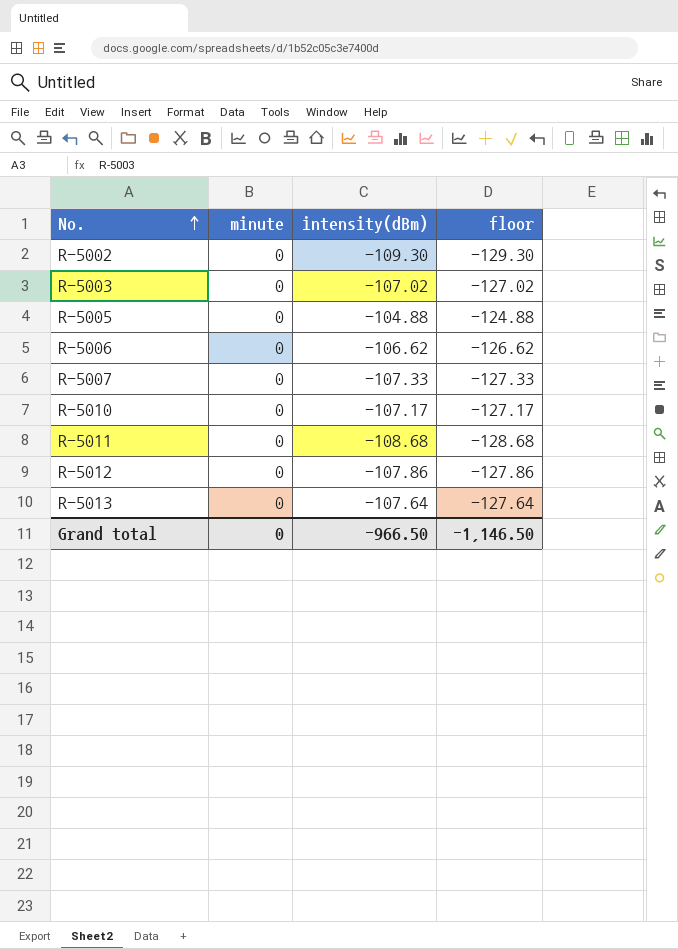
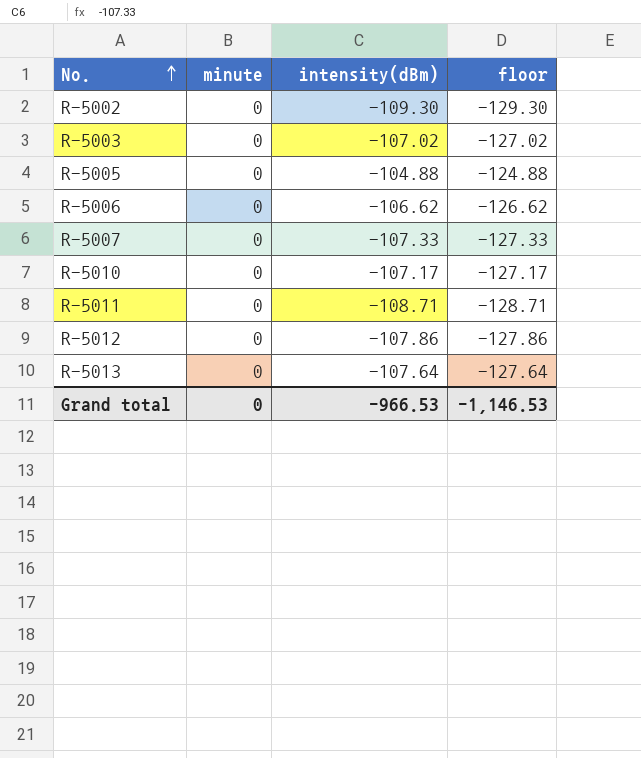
R-5011 | intensity(dBm): -108.68 -> -108.71
R-5011 | floor: -128.68 -> -128.71
Grand total | intensity(dBm): -966.50 -> -966.53
Grand total | floor: -1,146.50 -> -1,146.53

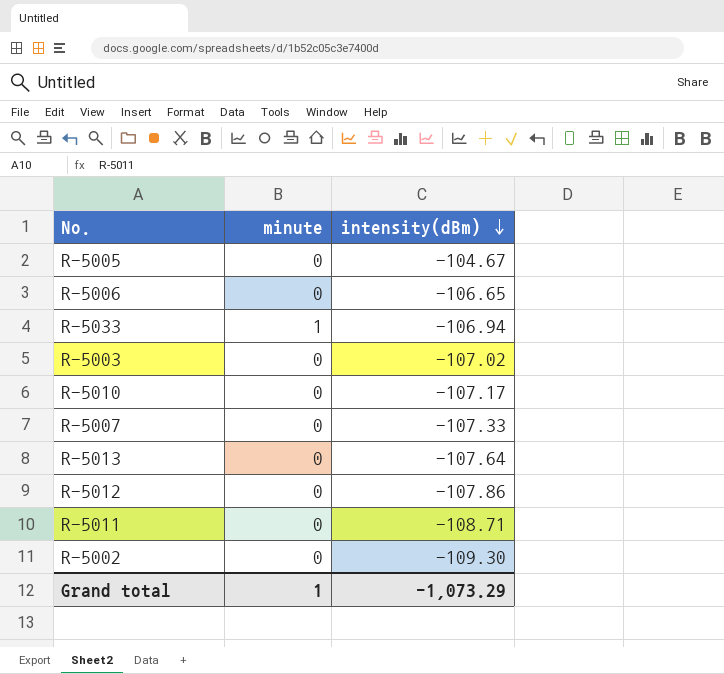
row order: No. ascending -> intensity(dBm) descending
column floor | formula: [intensity(dBm)] - 20 -> none
R-5005 | intensity(dBm): -104.88 -> -104.67
R-5006 | intensity(dBm): -106.62 -> -106.65
row R-5033: none -> 1 | -106.94
Grand total | minute: 0 -> 1
Grand total | intensity(dBm): -966.53 -> -1,073.29

